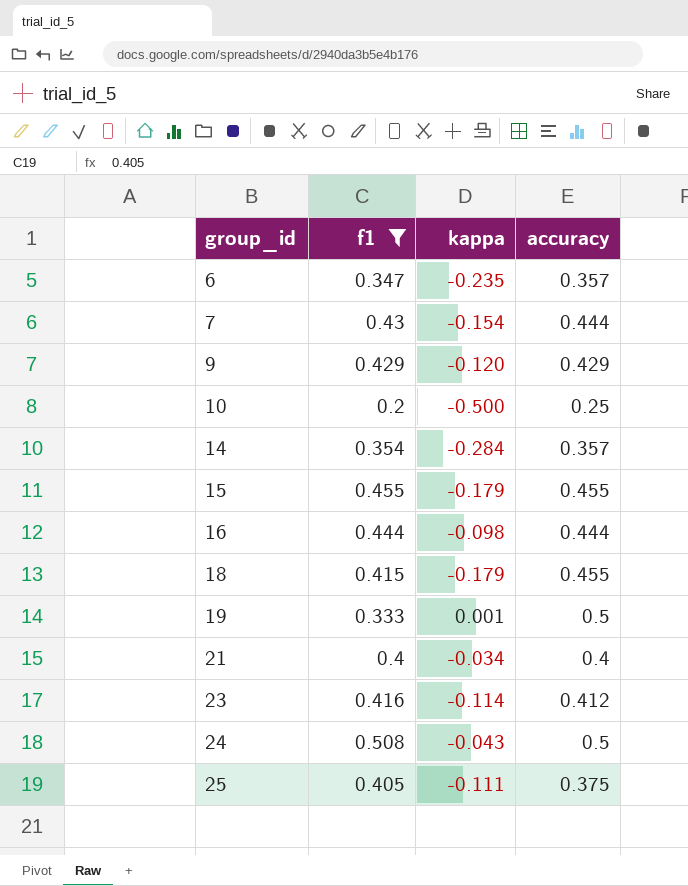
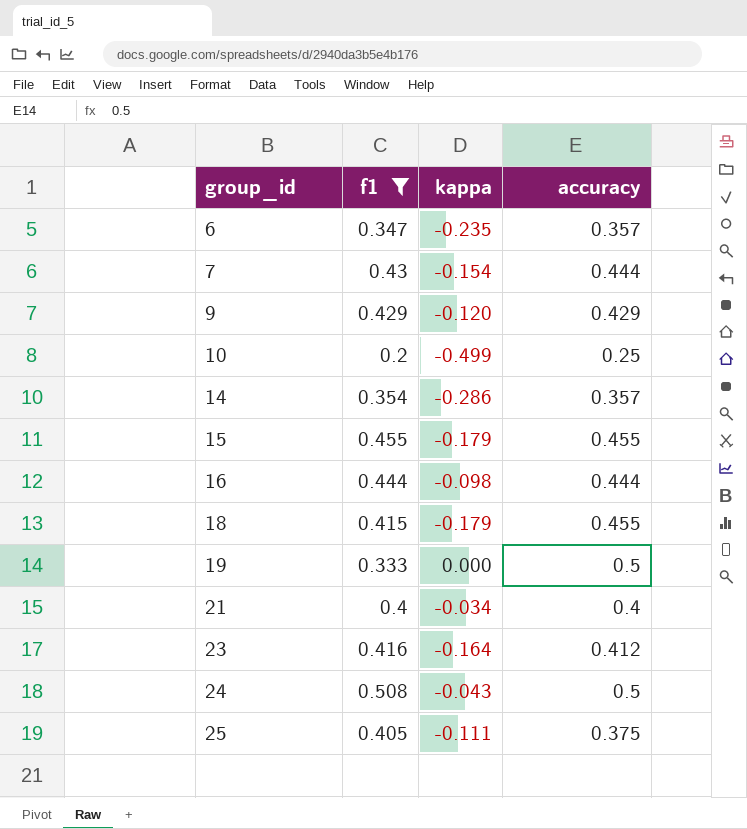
10 | kappa: -0.500 -> -0.499
14 | kappa: -0.284 -> -0.286
19 | kappa: 0.001 -> 0.000
23 | kappa: -0.114 -> -0.164

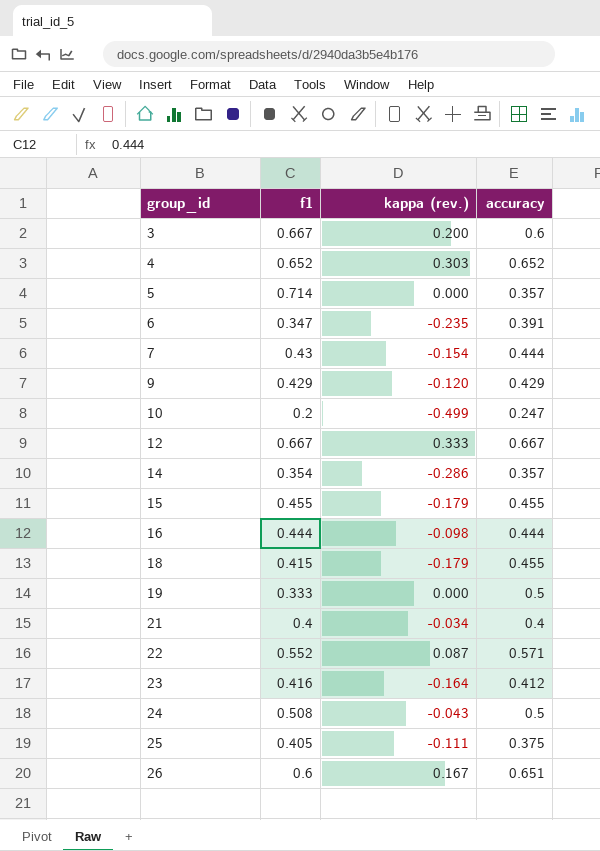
filter: f1 <= 0.508 -> none
column name: kappa -> kappa (rev.)
6 | accuracy: 0.357 -> 0.391
10 | accuracy: 0.25 -> 0.247

